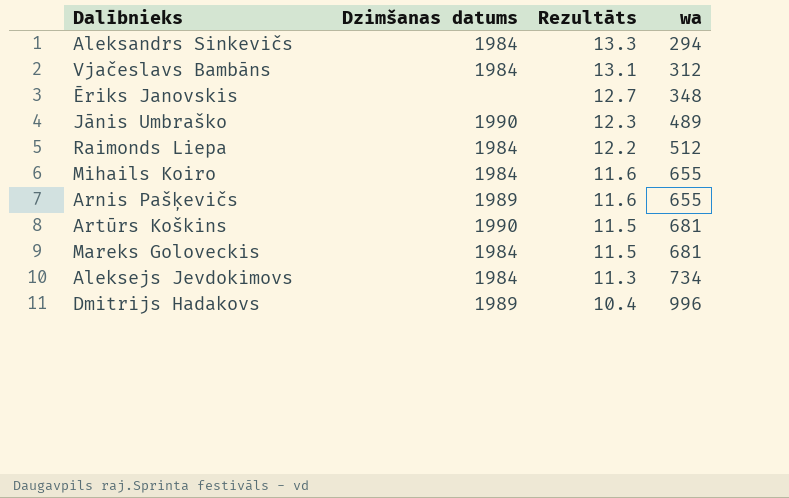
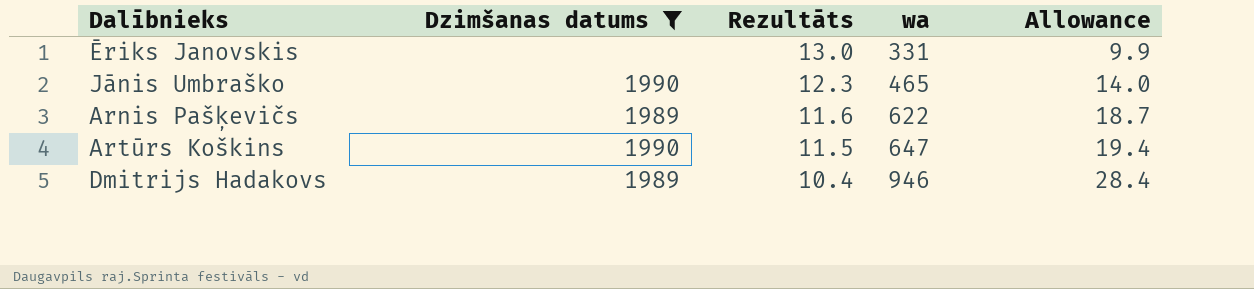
filter: none -> Dzimšanas datums != 1984
column Allowance | formula: none -> [wa] * 0.03
Ēriks Janovskis | Rezultāts: 12.7 -> 13.0
Ēriks Janovskis | wa: 348 -> 331
Jānis Umbraško | wa: 489 -> 465
Arnis Pašķevičs | wa: 655 -> 622
Artūrs Koškins | wa: 681 -> 647
Dmitrijs Hadakovs | wa: 996 -> 946

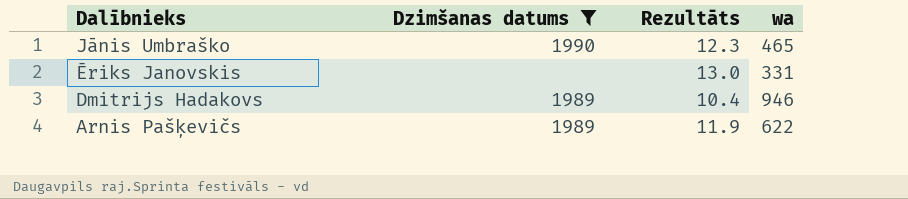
row order: Rezultāts descending -> Dalībnieks descending
column Allowance | formula: [wa] * 0.03 -> none
row Artūrs Koškins: 1990 | 11.5 | 647 | 19.4 -> none
Arnis Pašķevičs | Rezultāts: 11.6 -> 11.9

